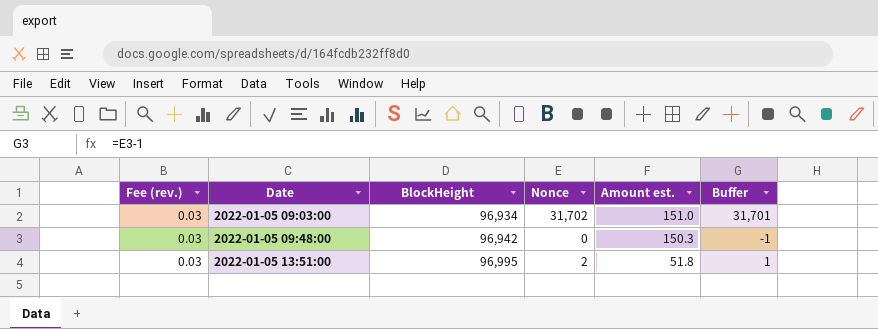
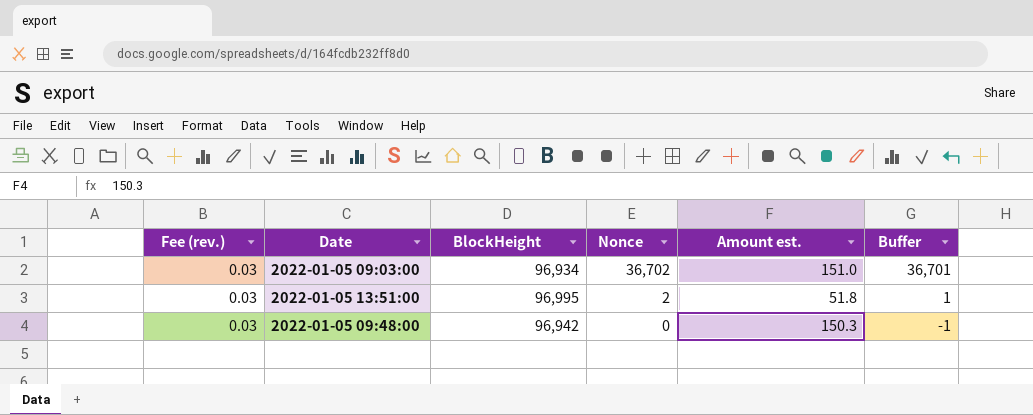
row order: Date ascending -> Nonce descending
2022-01-05 09:03:00 | Nonce: 31,702 -> 36,702
2022-01-05 09:03:00 | Buffer: 31,701 -> 36,701

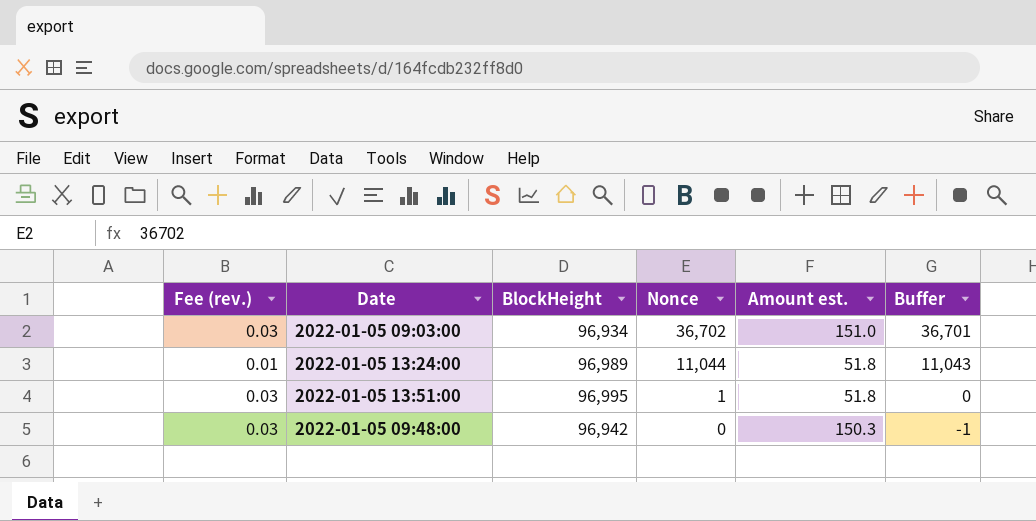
row 2022-01-05 13:24:00: none -> 0.01 | 96,989 | 11,044 | 51.8 | 11,043
2022-01-05 13:51:00 | Nonce: 2 -> 1
2022-01-05 13:51:00 | Buffer: 1 -> 0

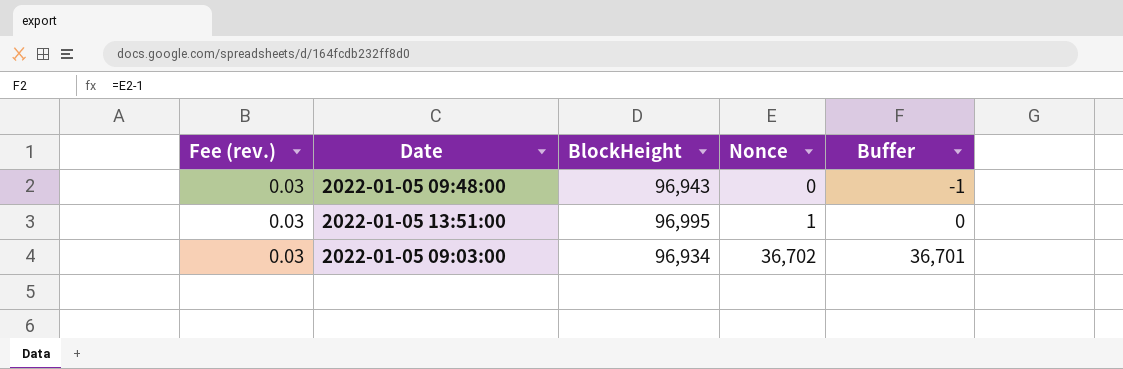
row order: Nonce descending -> Nonce ascending
column Amount est. | position: 5 -> none
row 2022-01-05 13:24:00: 0.01 | 96,989 | 11,044 | 51.8 | 11,043 -> none
2022-01-05 09:48:00 | BlockHeight: 96,942 -> 96,943

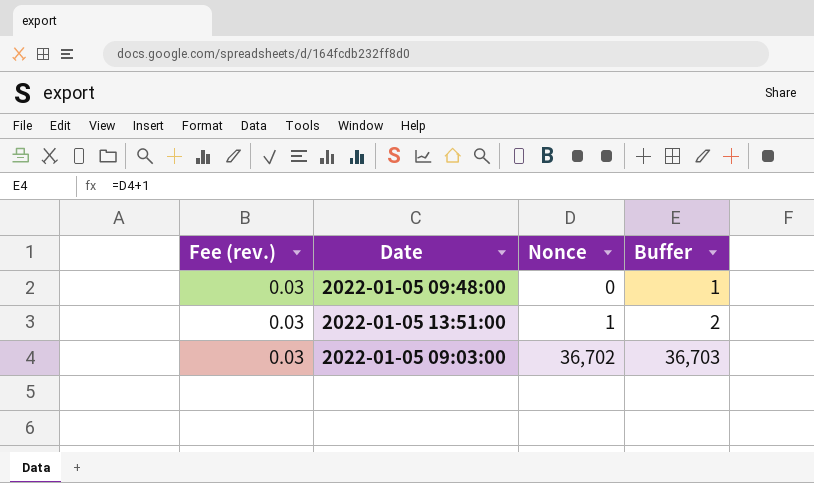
column BlockHeight | position: 3 -> none
column Buffer | formula: [Nonce] - 1 -> [Nonce] + 1

